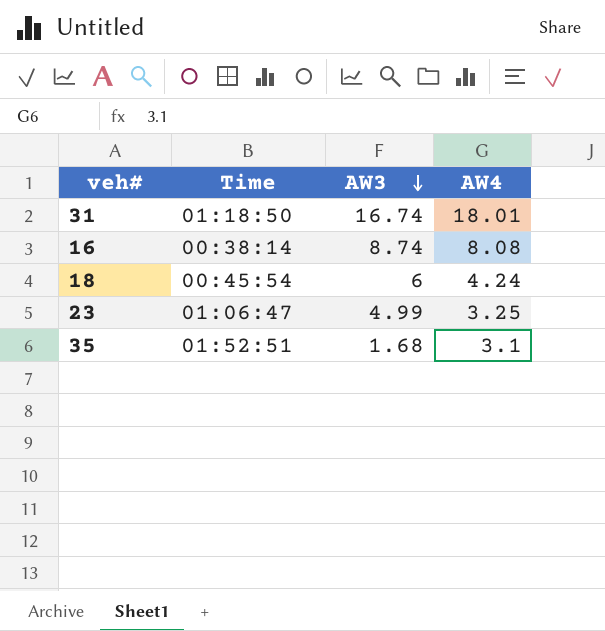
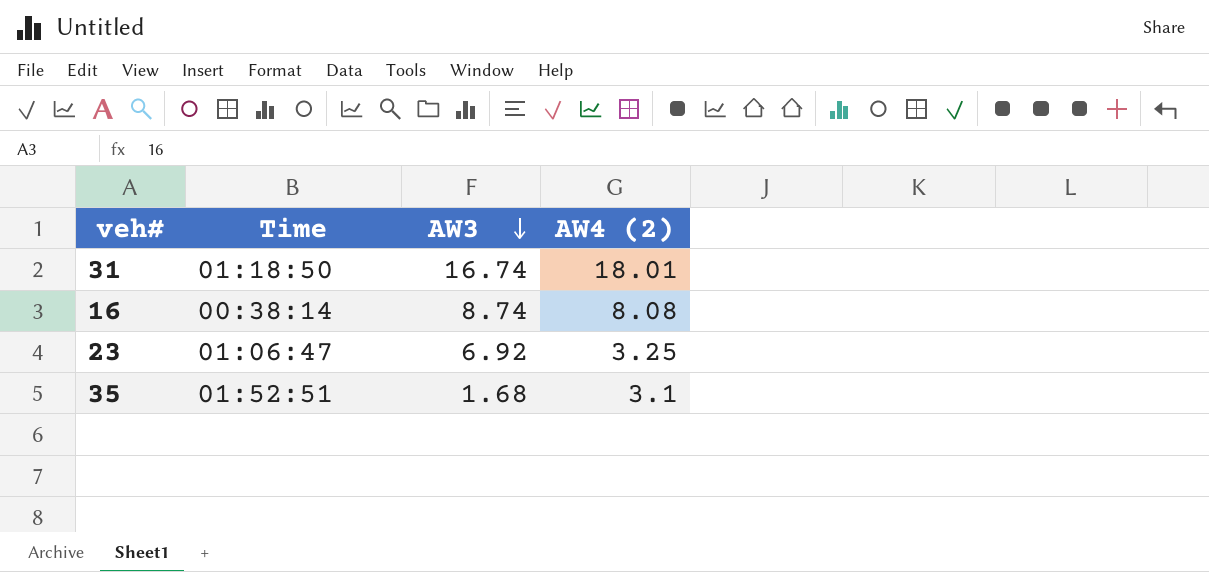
column name: AW4 -> AW4 (2)
row 18: 00:45:54 | 6 | 4.24 -> none
23 | AW3: 4.99 -> 6.92

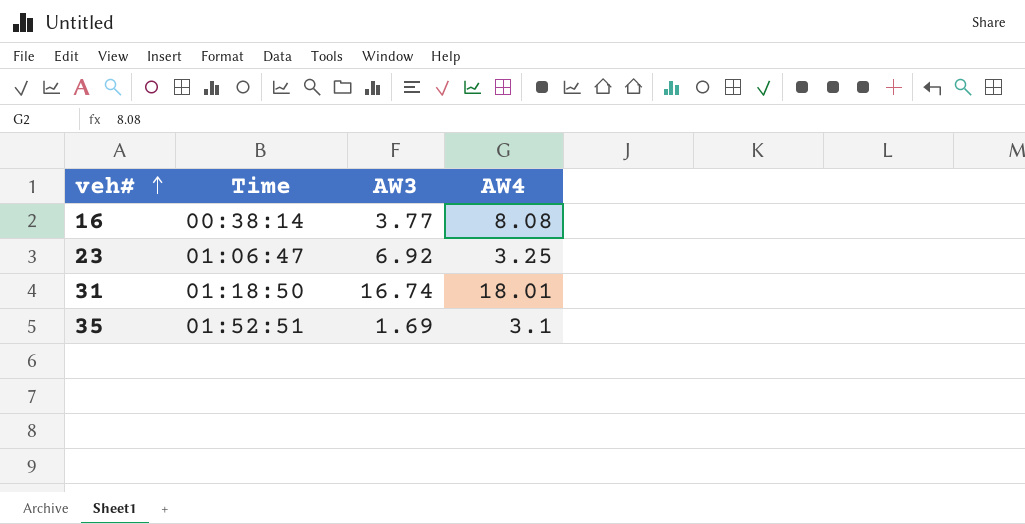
row order: AW3 descending -> veh# ascending
column name: AW4 (2) -> AW4
16 | AW3: 8.74 -> 3.77
35 | AW3: 1.68 -> 1.69

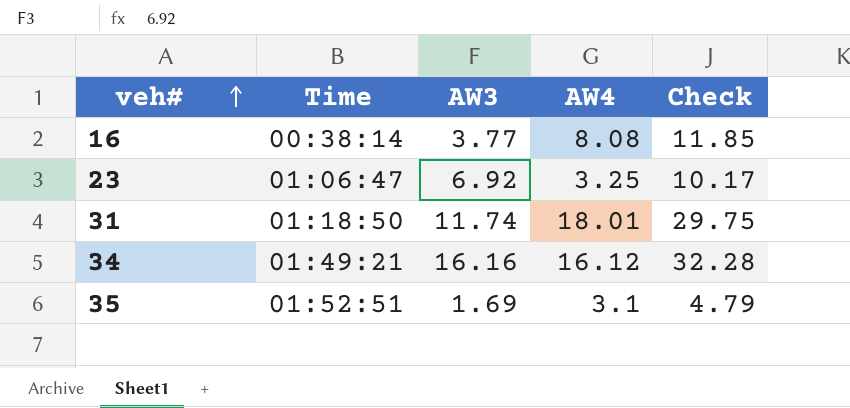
column Check | formula: none -> [AW3] + [AW4]
31 | AW3: 16.74 -> 11.74
row 34: none -> 01:49:21 | 16.16 | 16.12 | 32.28

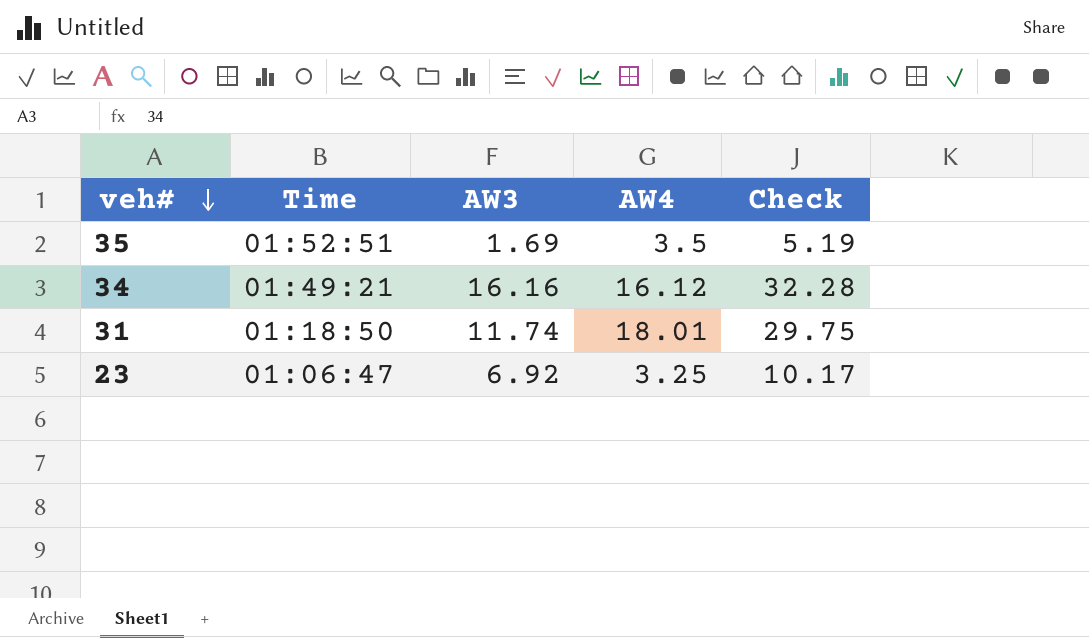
row order: veh# ascending -> veh# descending
row 16: 00:38:14 | 3.77 | 8.08 | 11.85 -> none
35 | AW4: 3.1 -> 3.5
35 | Check: 4.79 -> 5.19

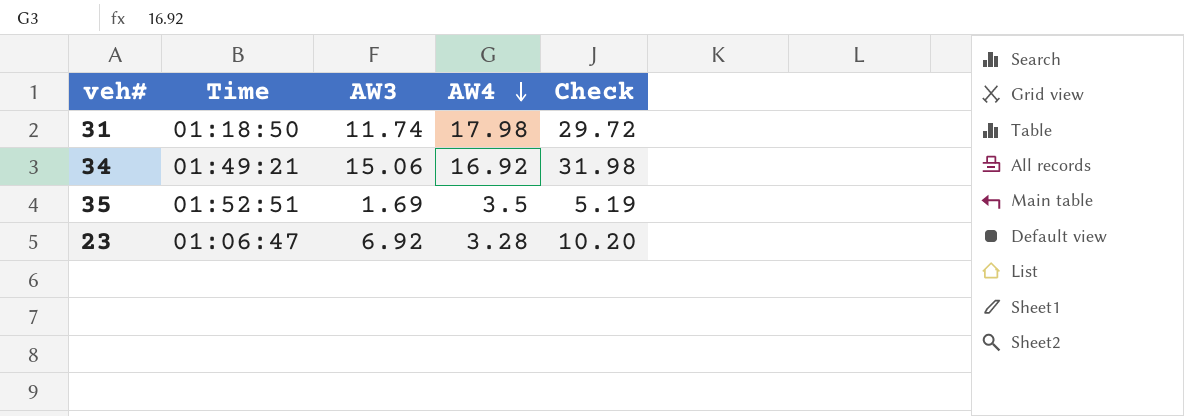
row order: veh# descending -> AW4 descending
31 | AW4: 18.01 -> 17.98
31 | Check: 29.75 -> 29.72
34 | AW3: 16.16 -> 15.06
34 | AW4: 16.12 -> 16.92
34 | Check: 32.28 -> 31.98
23 | AW4: 3.25 -> 3.28
23 | Check: 10.17 -> 10.20

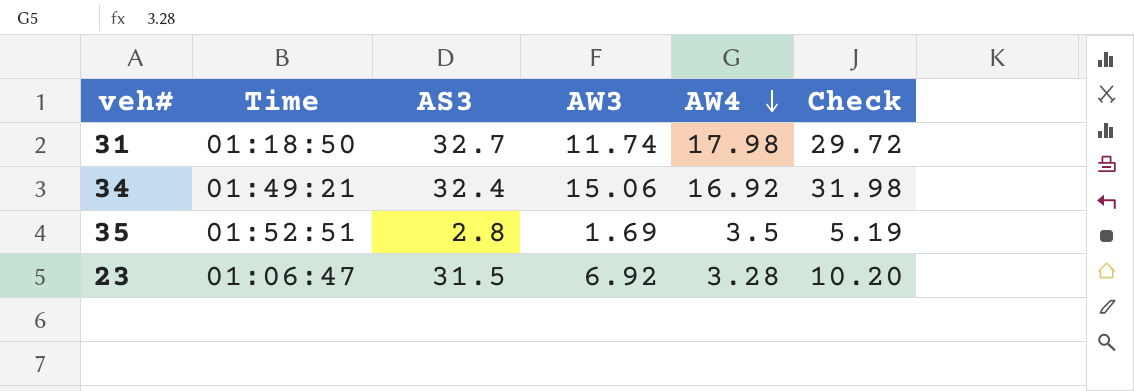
column AS3 | position: none -> 3

